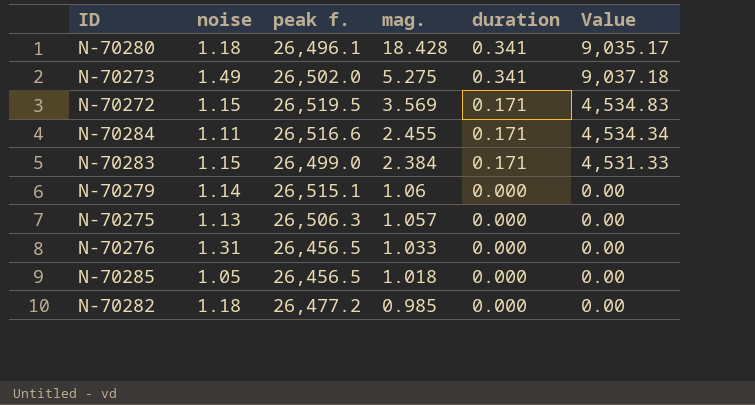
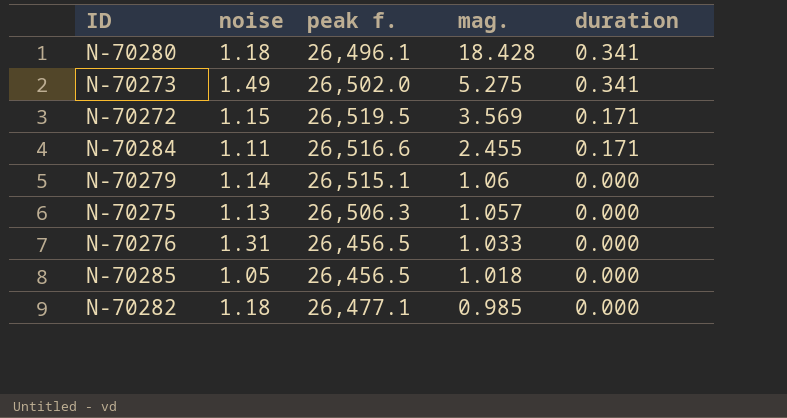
column Value | formula: [peak f.] * [duration] -> none
row N-70283: 1.15 | 26,499.0 | 2.384 | 0.171 | 4,531.33 -> none
N-70282 | peak f.: 26,477.2 -> 26,477.1

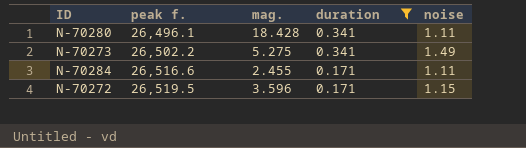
filter: none -> duration != 0.000
row order: mag. descending -> peak f. ascending
column noise | position: 2 -> 5
N-70280 | noise: 1.18 -> 1.11
N-70273 | peak f.: 26,502.0 -> 26,502.2
N-70272 | mag.: 3.569 -> 3.596

